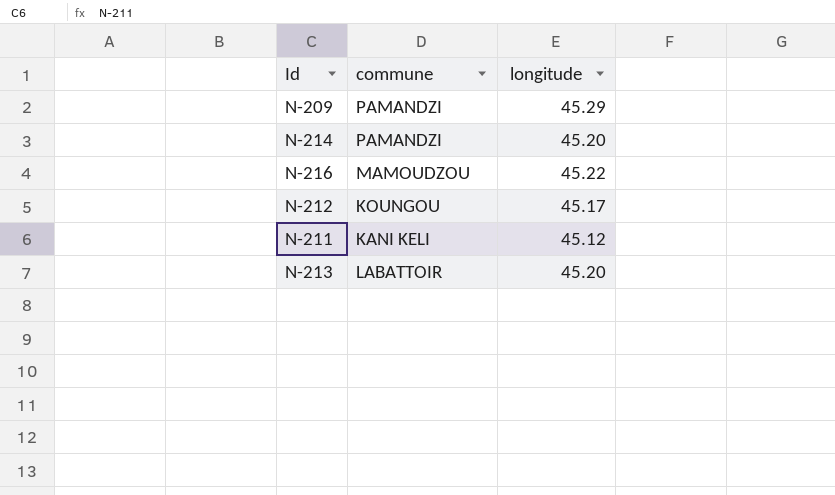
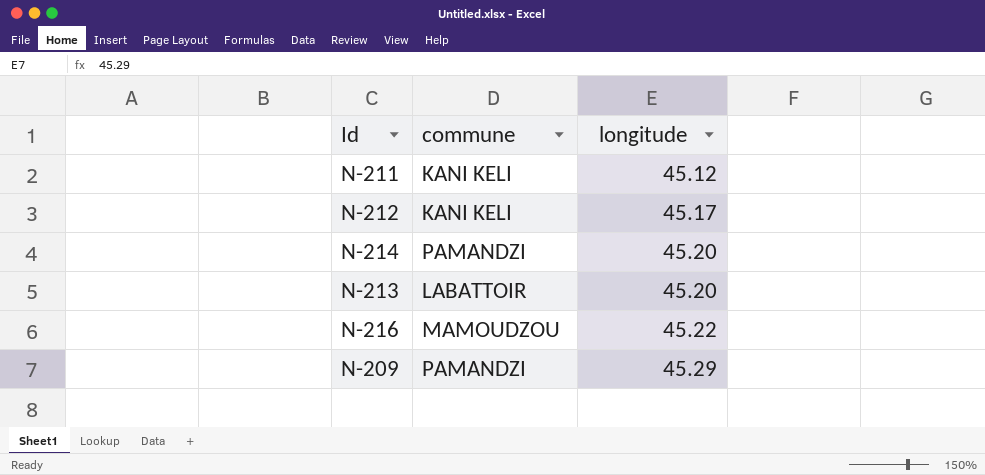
row order: none -> longitude ascending
N-212 | commune: KOUNGOU -> KANI KELI

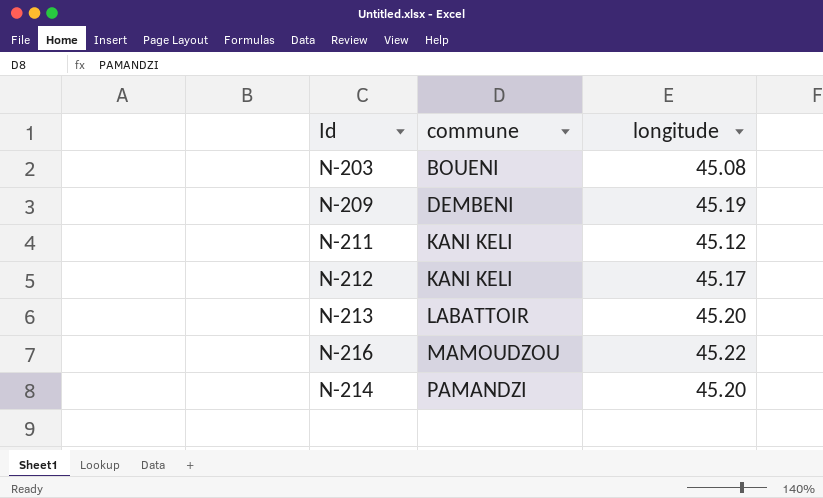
row order: longitude ascending -> commune ascending
row N-203: none -> BOUENI | 45.08
N-209 | commune: PAMANDZI -> DEMBENI
N-209 | longitude: 45.29 -> 45.19

